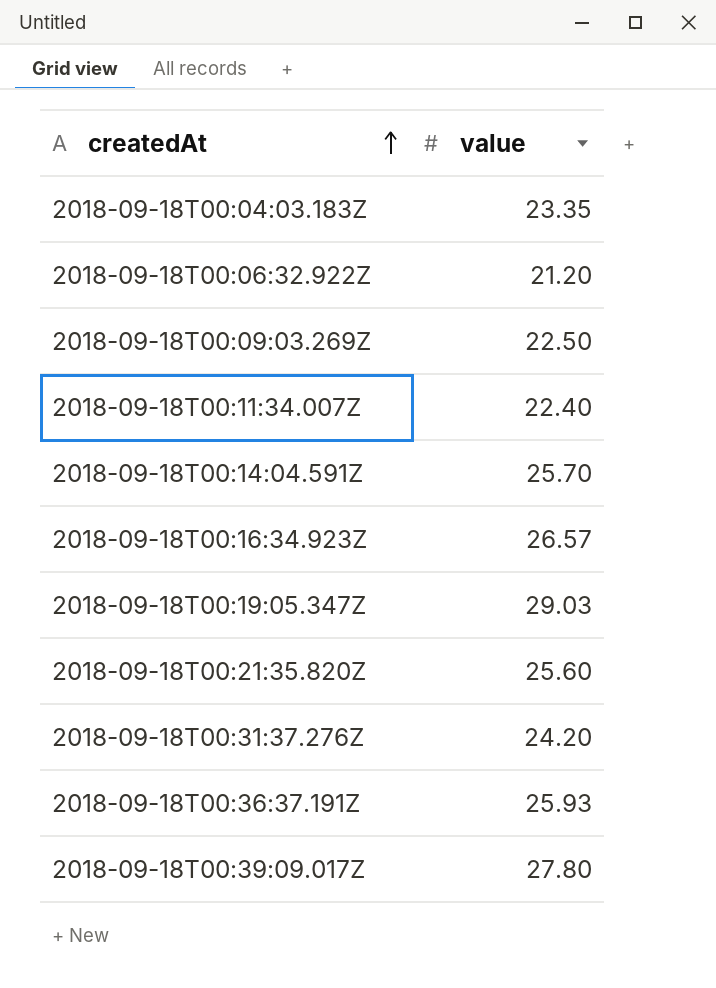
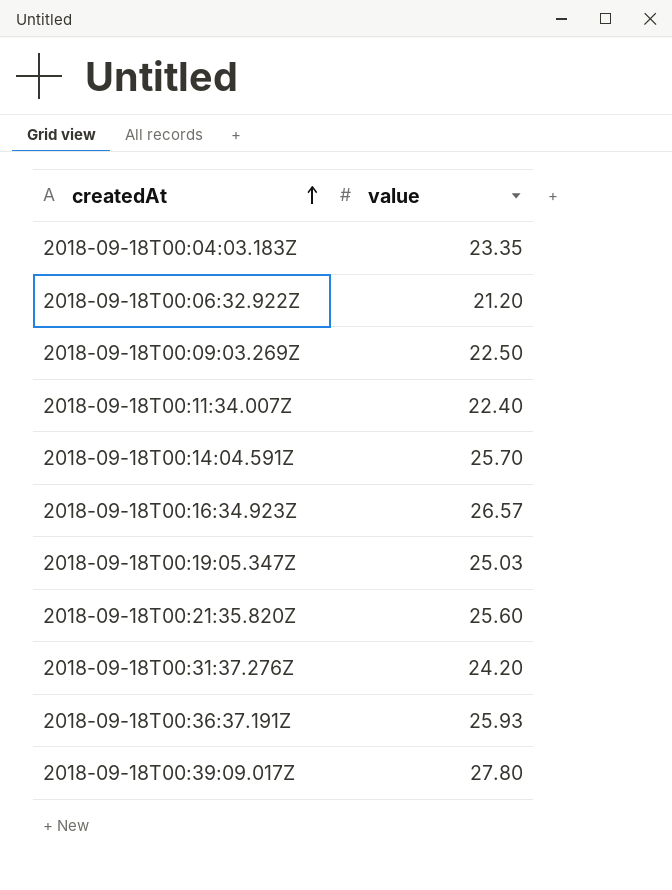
2018-09-18T00:19:05.347Z | value: 29.03 -> 25.03

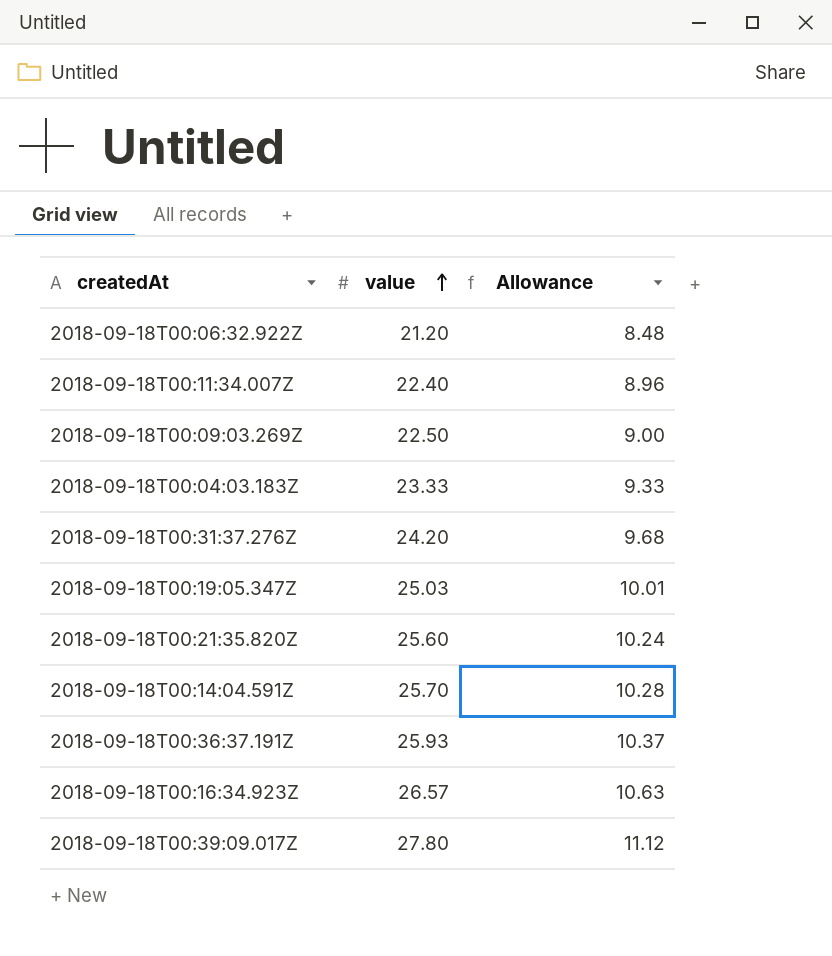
row order: createdAt ascending -> value ascending
column Allowance | formula: none -> [value] * 0.4
2018-09-18T00:04:03.183Z | value: 23.35 -> 23.33

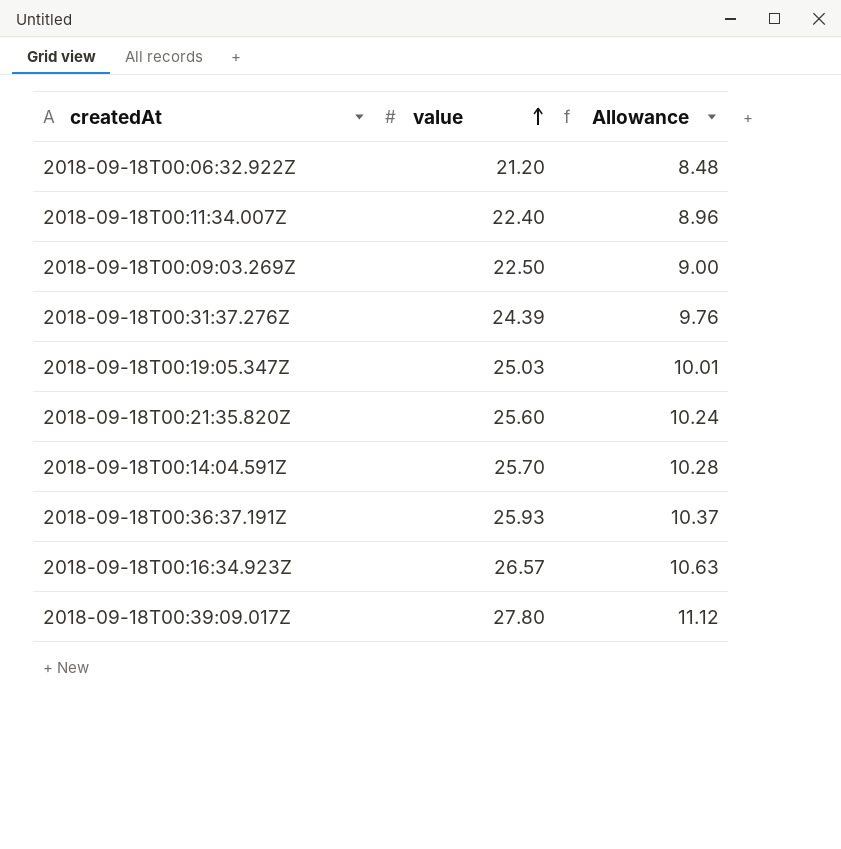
row 2018-09-18T00:04:03.183Z: 23.33 | 9.33 -> none
2018-09-18T00:31:37.276Z | value: 24.20 -> 24.39
2018-09-18T00:31:37.276Z | Allowance: 9.68 -> 9.76

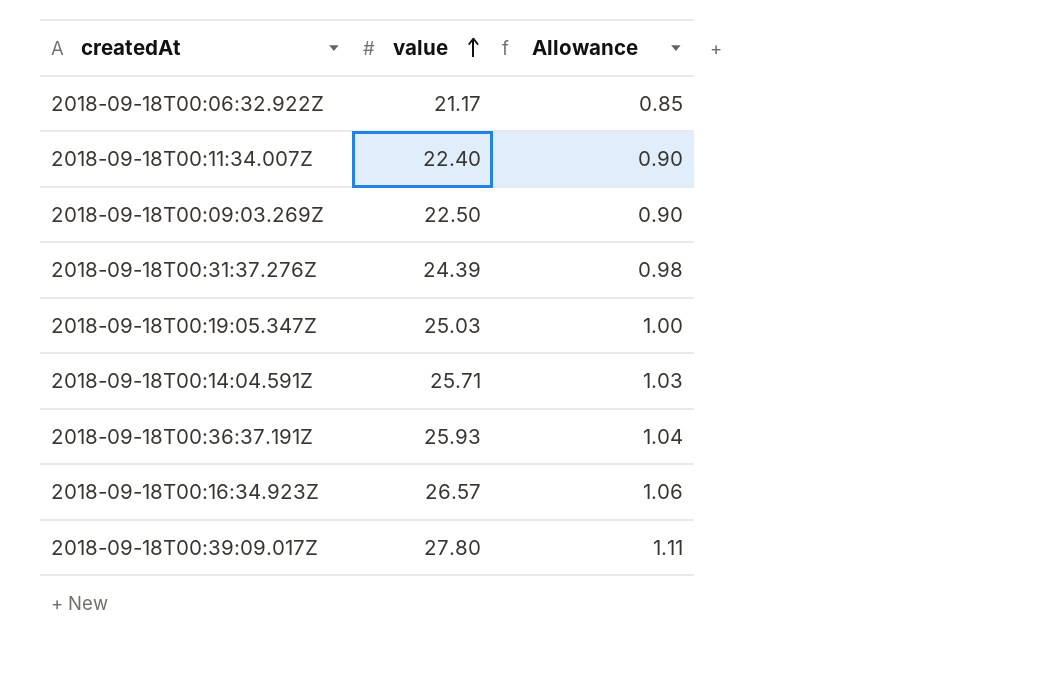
column Allowance | formula: [value] * 0.4 -> [value] * 0.04
row 2018-09-18T00:21:35.820Z: 25.60 | 10.24 -> none
2018-09-18T00:06:32.922Z | value: 21.20 -> 21.17
2018-09-18T00:14:04.591Z | value: 25.70 -> 25.71

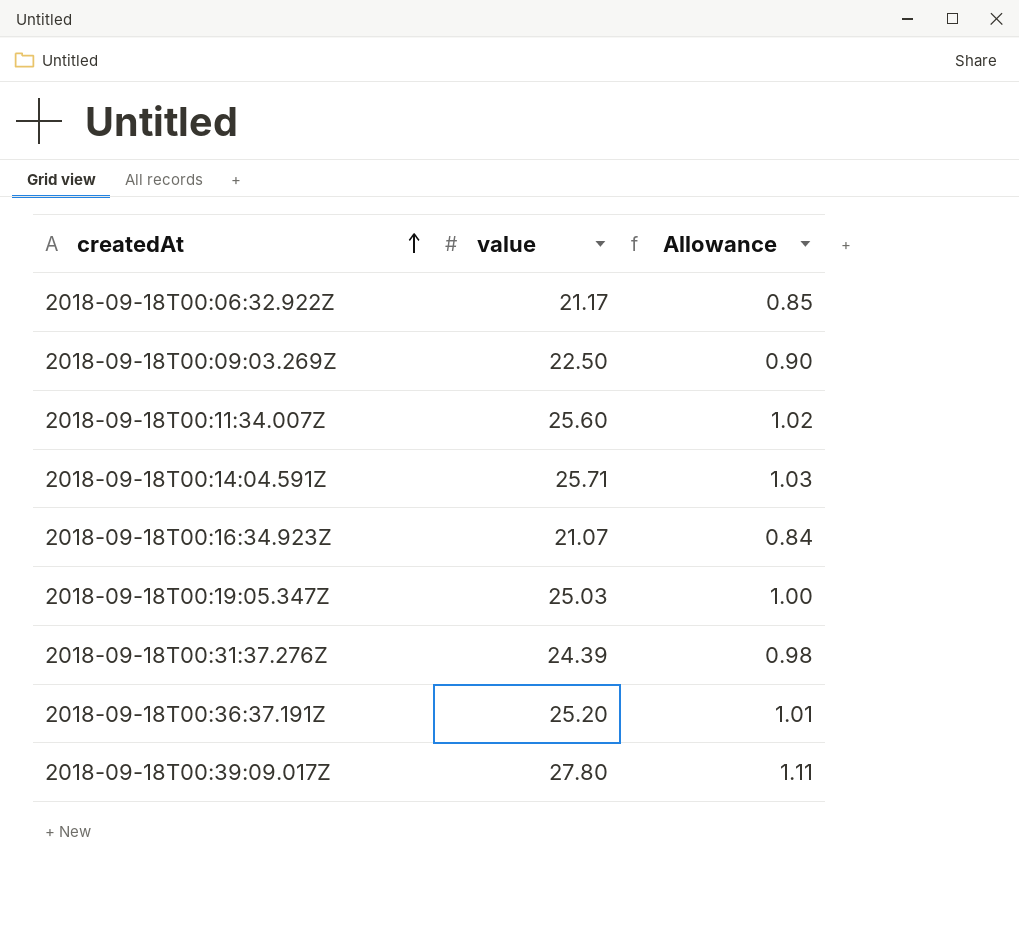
row order: value ascending -> createdAt ascending
2018-09-18T00:11:34.007Z | value: 22.40 -> 25.60
2018-09-18T00:11:34.007Z | Allowance: 0.90 -> 1.02
2018-09-18T00:16:34.923Z | value: 26.57 -> 21.07
2018-09-18T00:16:34.923Z | Allowance: 1.06 -> 0.84
2018-09-18T00:36:37.191Z | value: 25.93 -> 25.20
2018-09-18T00:36:37.191Z | Allowance: 1.04 -> 1.01

